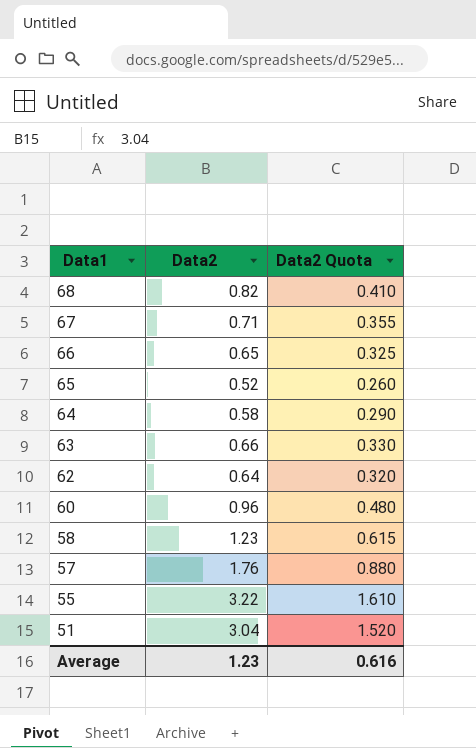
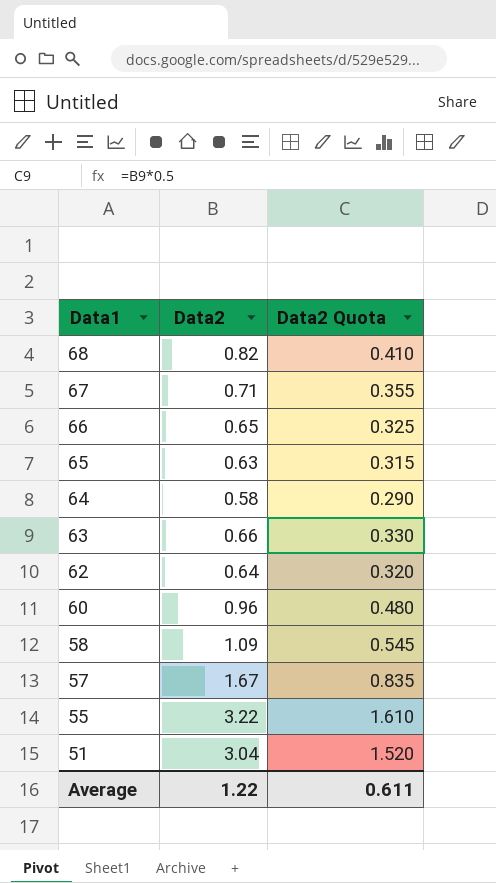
65 | Data2: 0.52 -> 0.63
65 | Data2 Quota: 0.260 -> 0.315
58 | Data2: 1.23 -> 1.09
58 | Data2 Quota: 0.615 -> 0.545
57 | Data2: 1.76 -> 1.67
57 | Data2 Quota: 0.880 -> 0.835
Average | Data2: 1.23 -> 1.22
Average | Data2 Quota: 0.616 -> 0.611

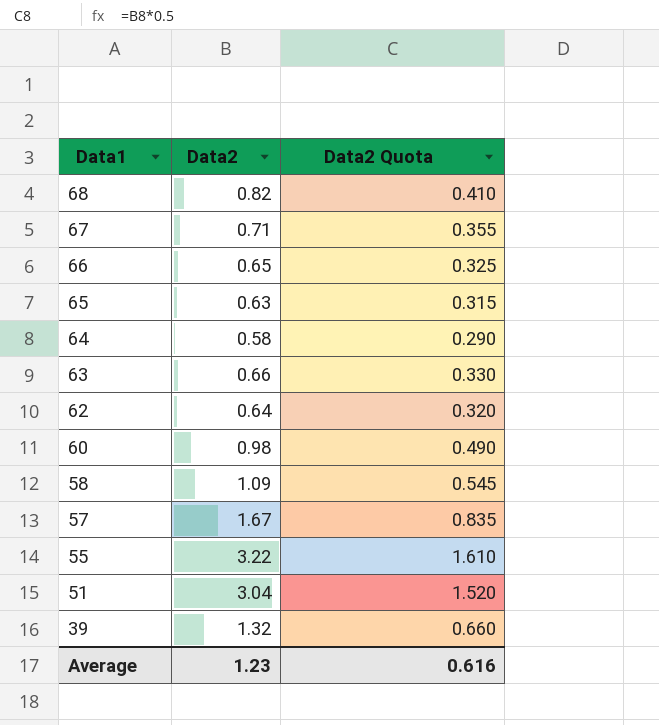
60 | Data2: 0.96 -> 0.98
60 | Data2 Quota: 0.480 -> 0.490
row 39: none -> 1.32 | 0.660
Average | Data2: 1.22 -> 1.23
Average | Data2 Quota: 0.611 -> 0.616

